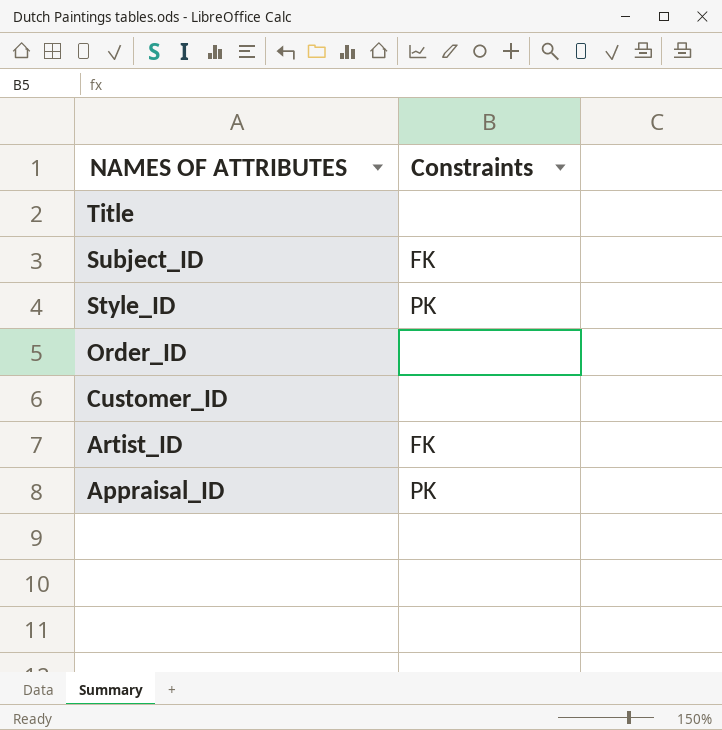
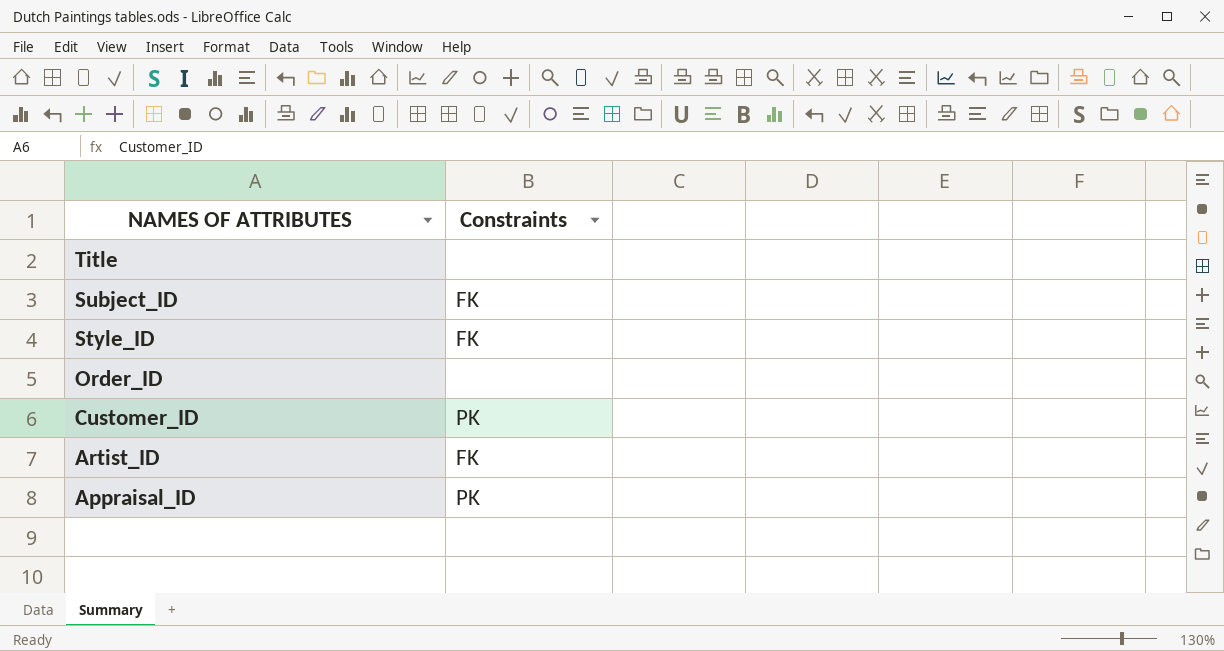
Style_ID | Constraints: PK -> FK
Customer_ID | Constraints: none -> PK

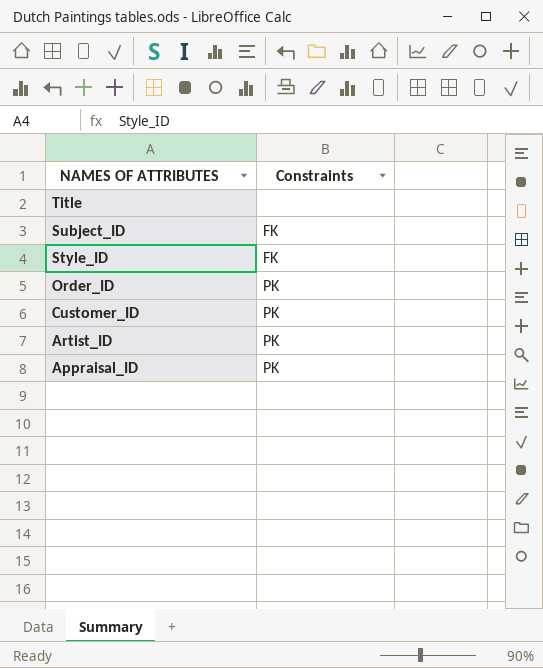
Order_ID | Constraints: none -> PK
Artist_ID | Constraints: FK -> PK

